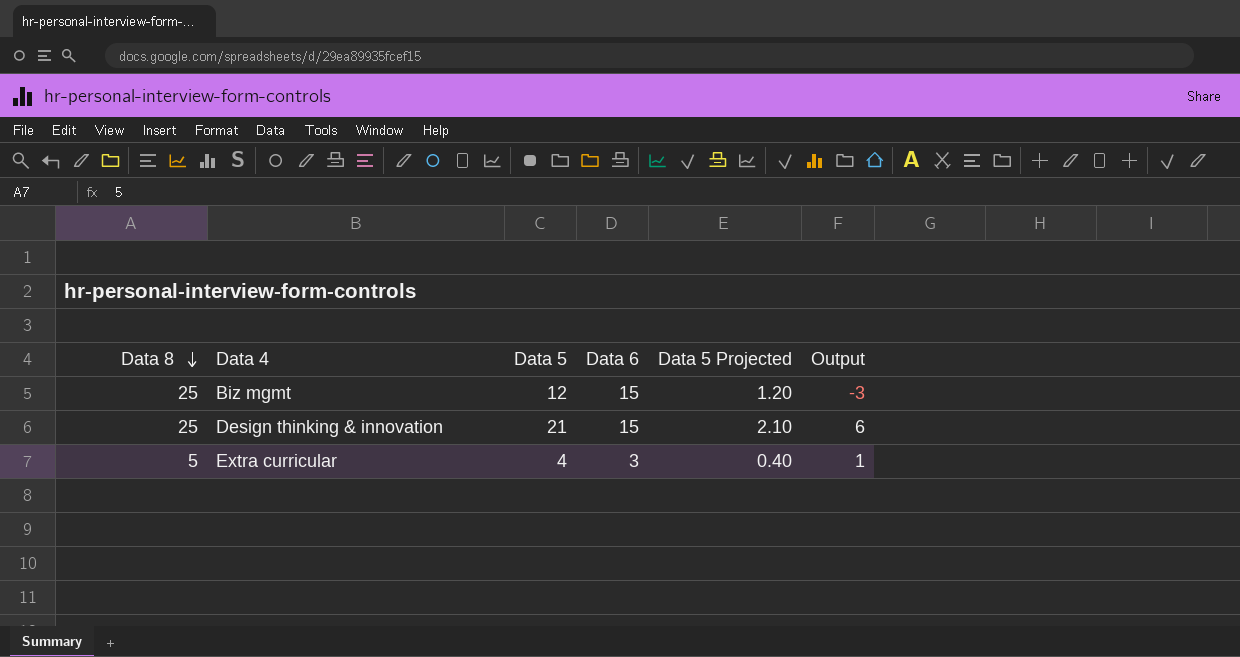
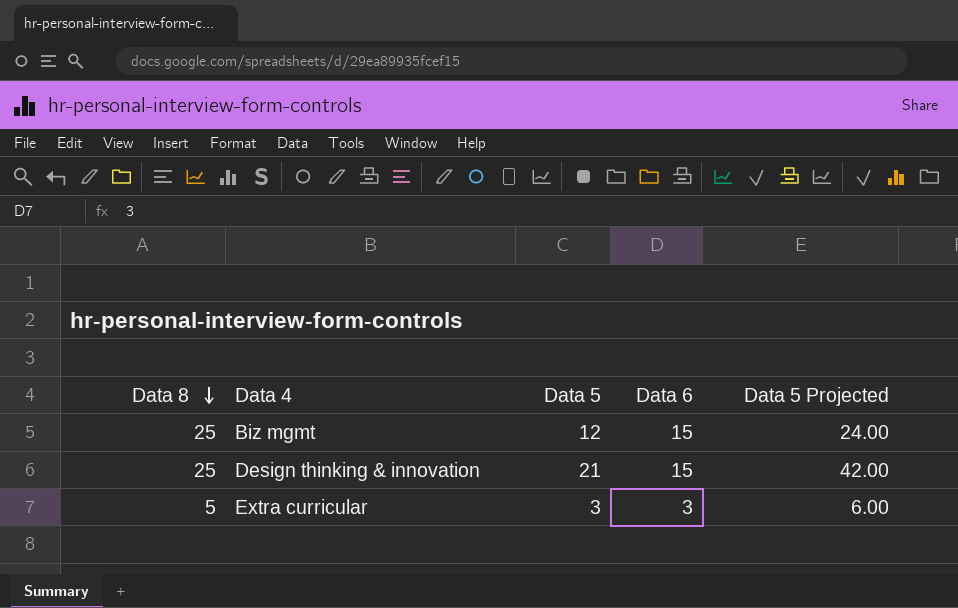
column Output | formula: [Data 5] - [Data 6] -> none
column Data 5 Projected | formula: [Data 5] * 0.1 -> [Data 5] * 2
Extra curricular | Data 5: 4 -> 3

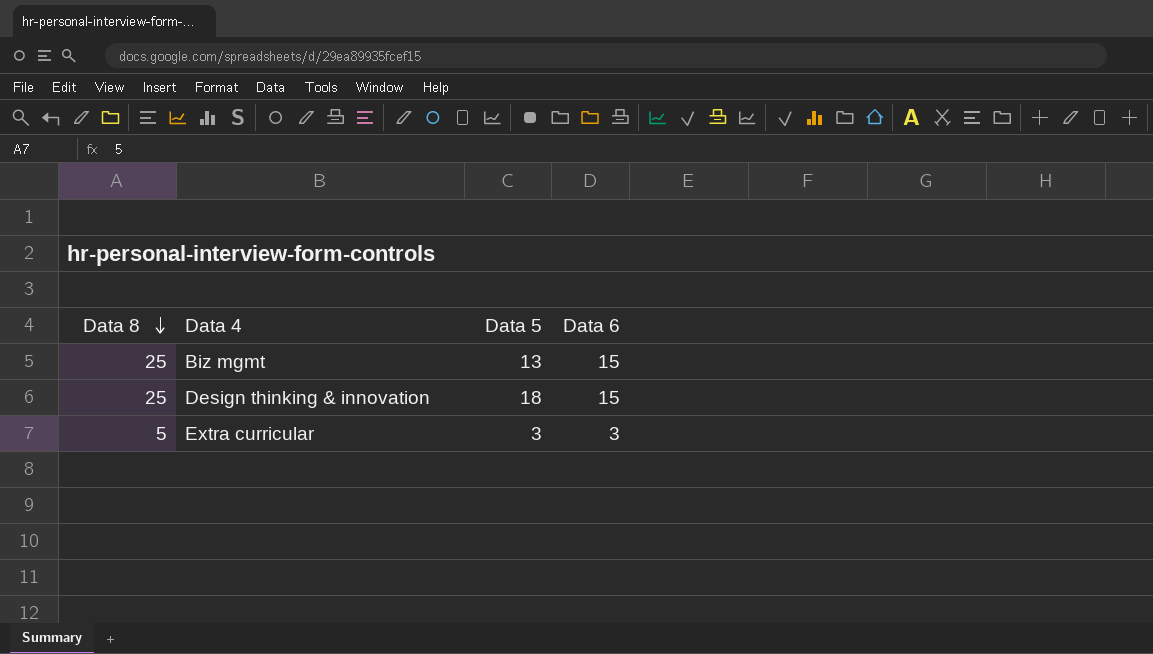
column Data 5 Projected | formula: [Data 5] * 2 -> none
Biz mgmt | Data 5: 12 -> 13
Design thinking & innovation | Data 5: 21 -> 18

